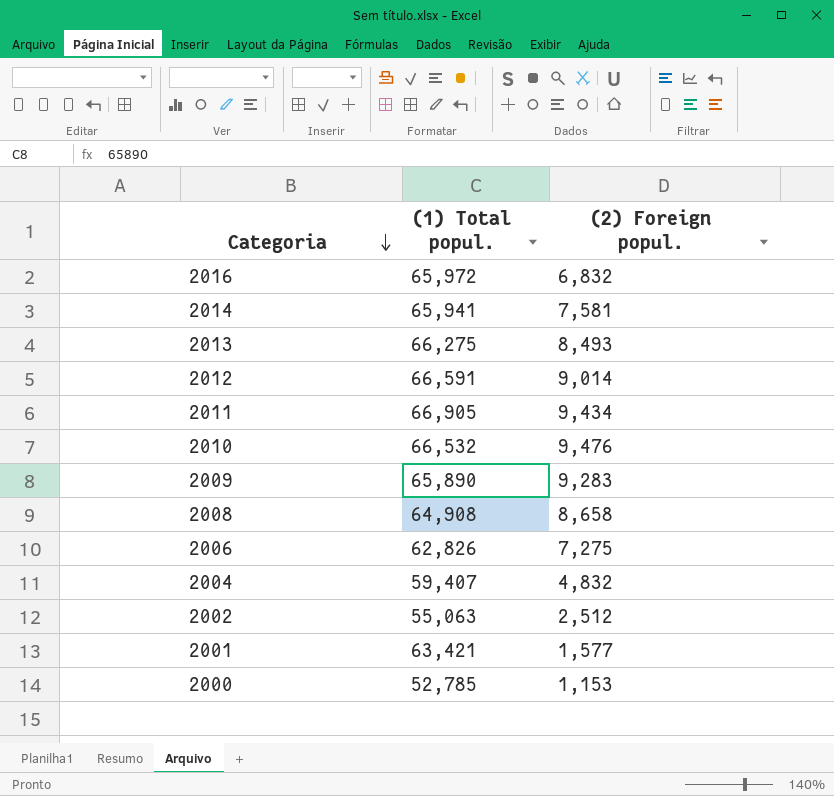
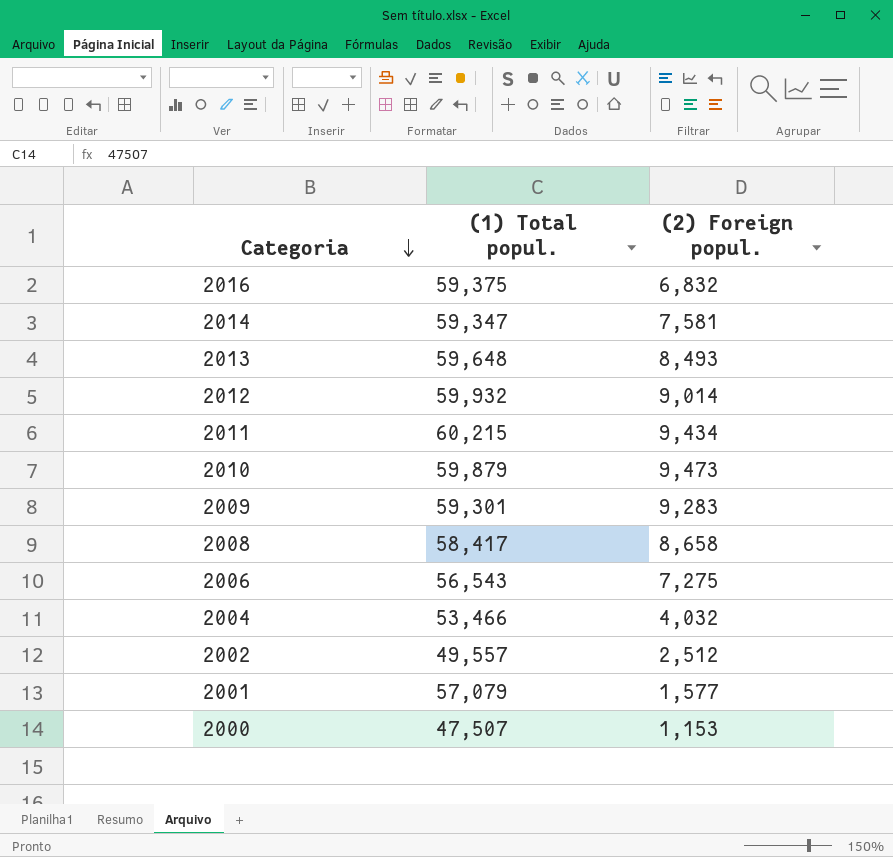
2016 | (1) Total popul.: 65,972 -> 59,375
2014 | (1) Total popul.: 65,941 -> 59,347
2013 | (1) Total popul.: 66,275 -> 59,648
2012 | (1) Total popul.: 66,591 -> 59,932
2011 | (1) Total popul.: 66,905 -> 60,215
2010 | (1) Total popul.: 66,532 -> 59,879
2010 | (2) Foreign popul.: 9,476 -> 9,473
2009 | (1) Total popul.: 65,890 -> 59,301
2008 | (1) Total popul.: 64,908 -> 58,417
2006 | (1) Total popul.: 62,826 -> 56,543
2004 | (1) Total popul.: 59,407 -> 53,466
2004 | (2) Foreign popul.: 4,832 -> 4,032
2002 | (1) Total popul.: 55,063 -> 49,557
2001 | (1) Total popul.: 63,421 -> 57,079
2000 | (1) Total popul.: 52,785 -> 47,507

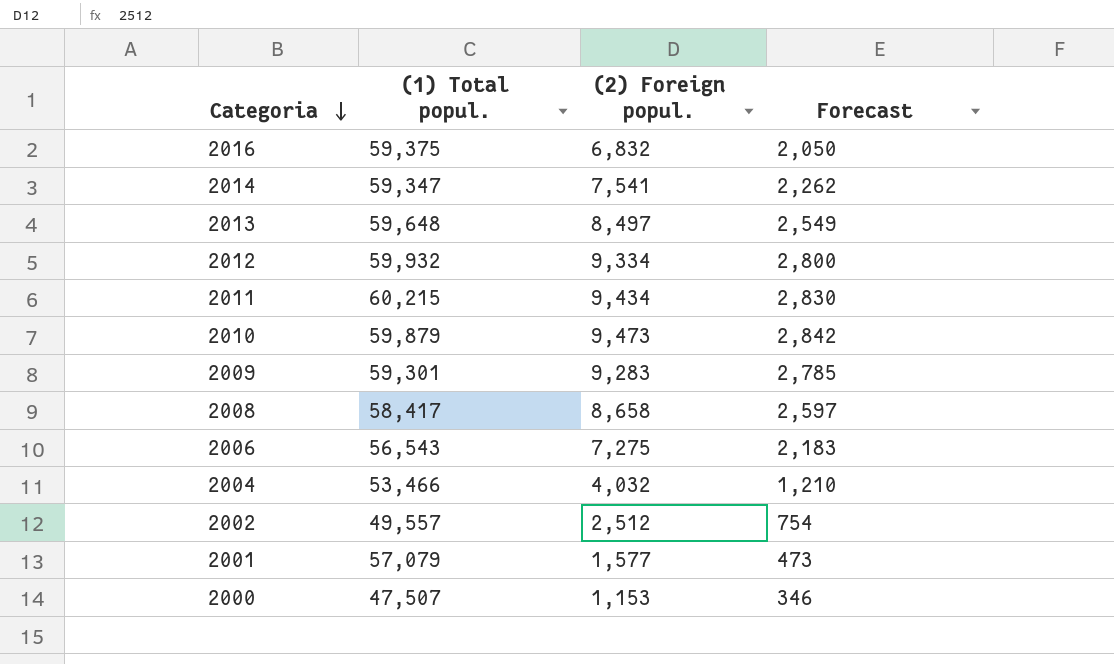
column Forecast | formula: none -> [(2) Foreign popul.] * 0.3
2014 | (2) Foreign popul.: 7,581 -> 7,541
2013 | (2) Foreign popul.: 8,493 -> 8,497
2012 | (2) Foreign popul.: 9,014 -> 9,334

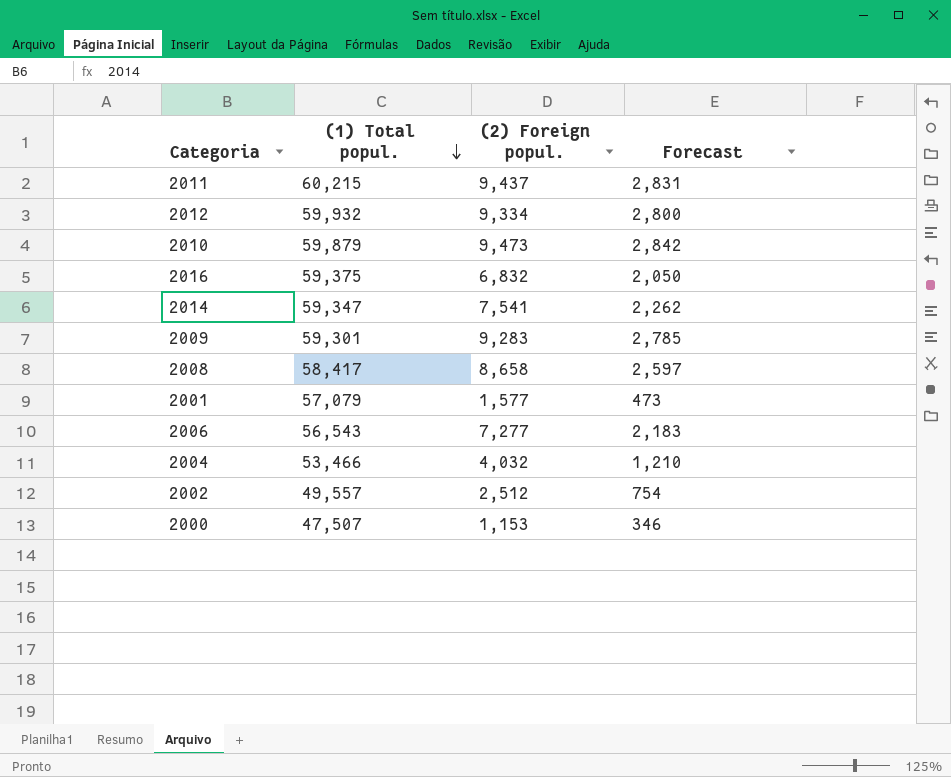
row order: Categoria descending -> (1) Total popul. descending
row 2013: 59,648 | 8,497 | 2,549 -> none
2011 | (2) Foreign popul.: 9,434 -> 9,437
2011 | Forecast: 2,830 -> 2,831
2006 | (2) Foreign popul.: 7,275 -> 7,277

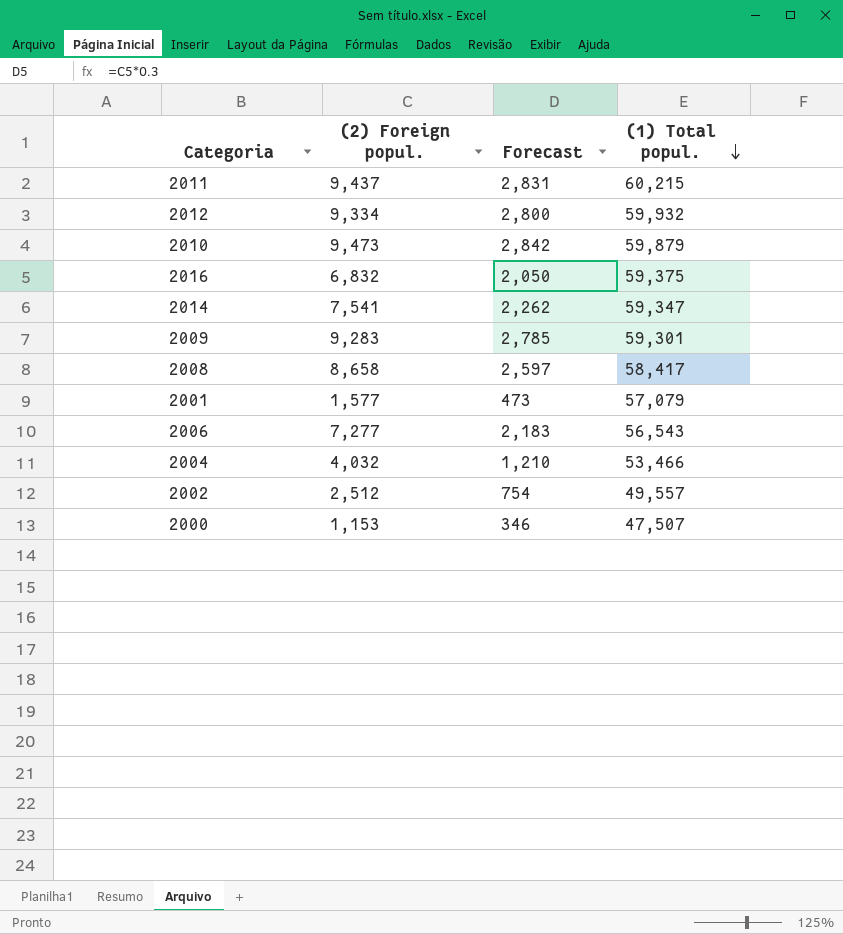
column (1) Total popul. | position: 2 -> 4

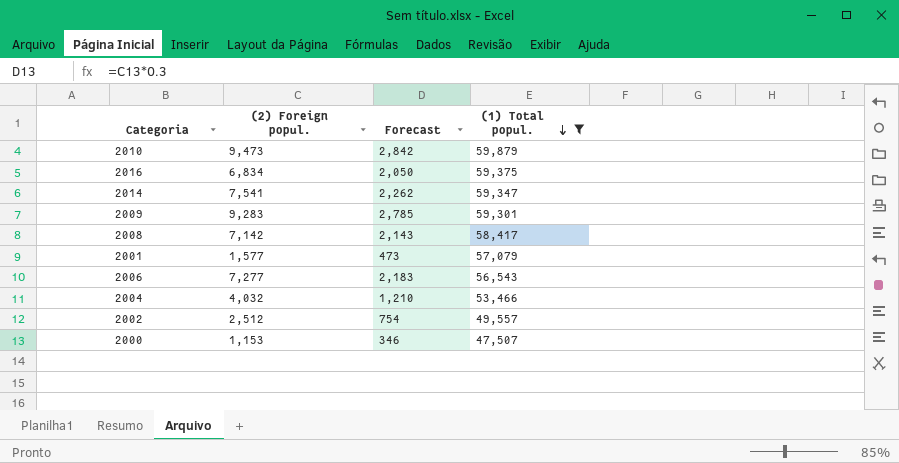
filter: none -> (1) Total popul. <= 59,879
2016 | (2) Foreign popul.: 6,832 -> 6,834
2008 | (2) Foreign popul.: 8,658 -> 7,142
2008 | Forecast: 2,597 -> 2,143

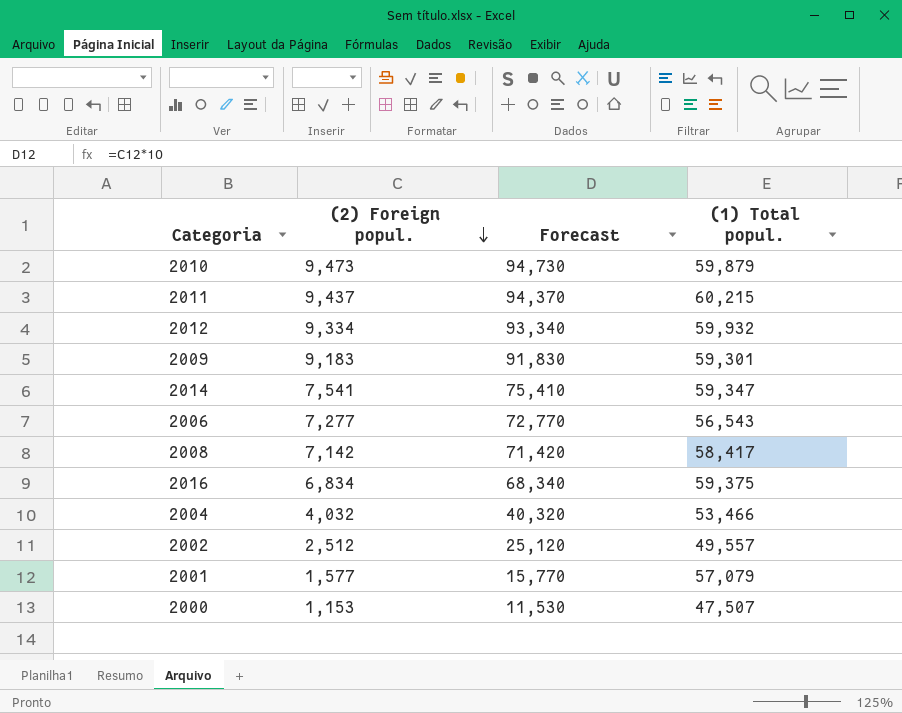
filter: (1) Total popul. <= 59,879 -> none
row order: (1) Total popul. descending -> (2) Foreign popul. descending
column Forecast | formula: [(2) Foreign popul.] * 0.3 -> [(2) Foreign popul.] * 10
2009 | (2) Foreign popul.: 9,283 -> 9,183

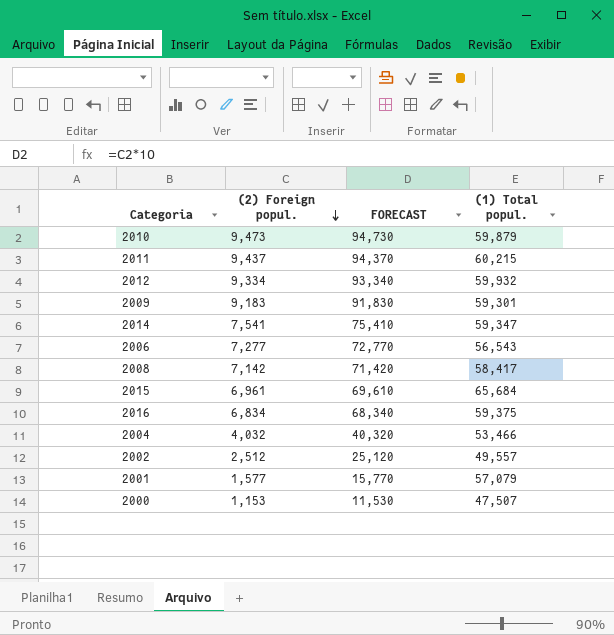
column name: Forecast -> FORECAST
row 2015: none -> 6,961 | 69,610 | 65,684

